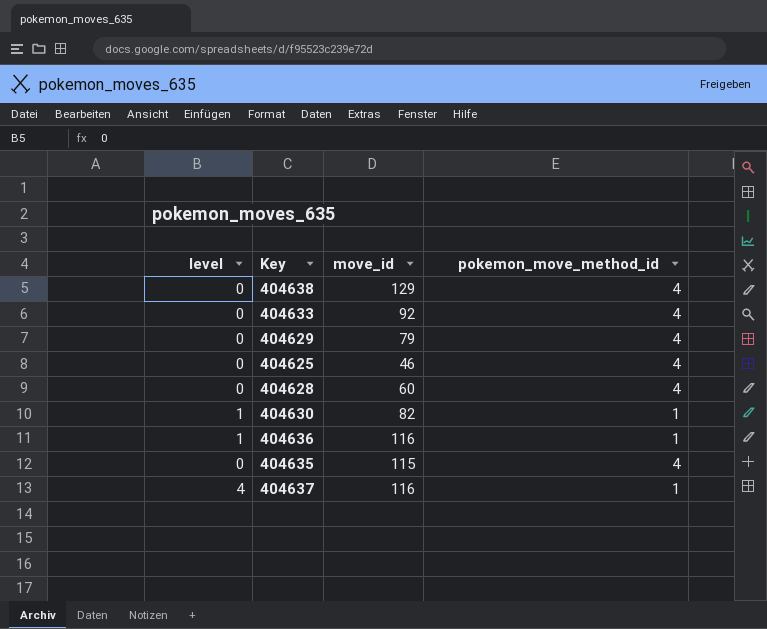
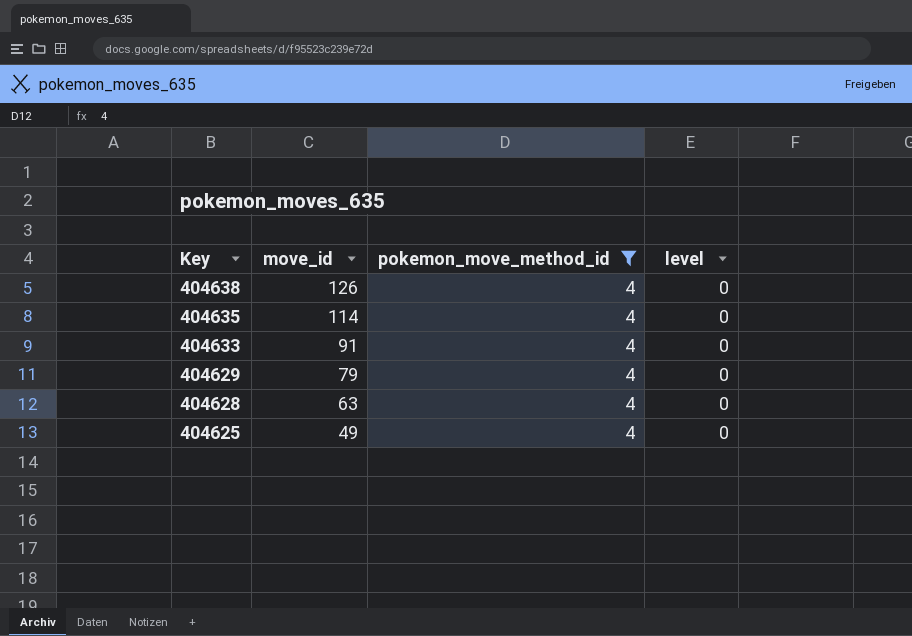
filter: none -> pokemon_move_method_id = 4
row order: none -> Key descending
column level | position: 1 -> 4
404638 | move_id: 129 -> 126
404635 | move_id: 115 -> 114
404633 | move_id: 92 -> 91
404628 | move_id: 60 -> 63
404625 | move_id: 46 -> 49

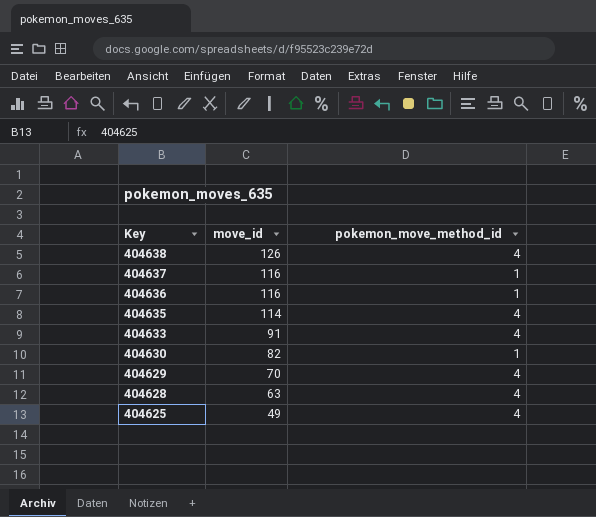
filter: pokemon_move_method_id = 4 -> none
column level | position: 4 -> none
404629 | move_id: 79 -> 70

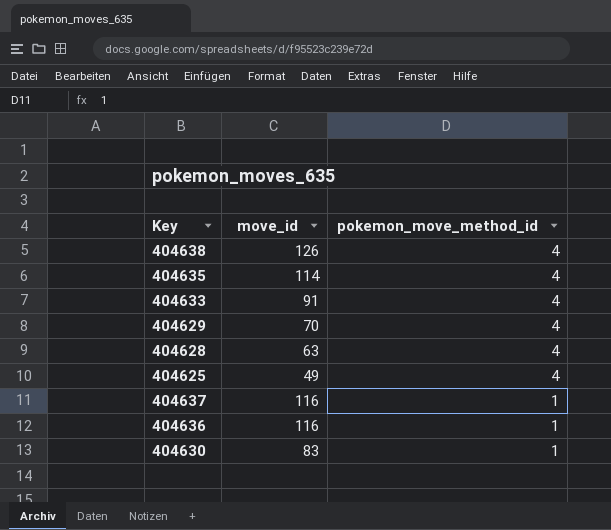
row order: Key descending -> pokemon_move_method_id descending
404630 | move_id: 82 -> 83

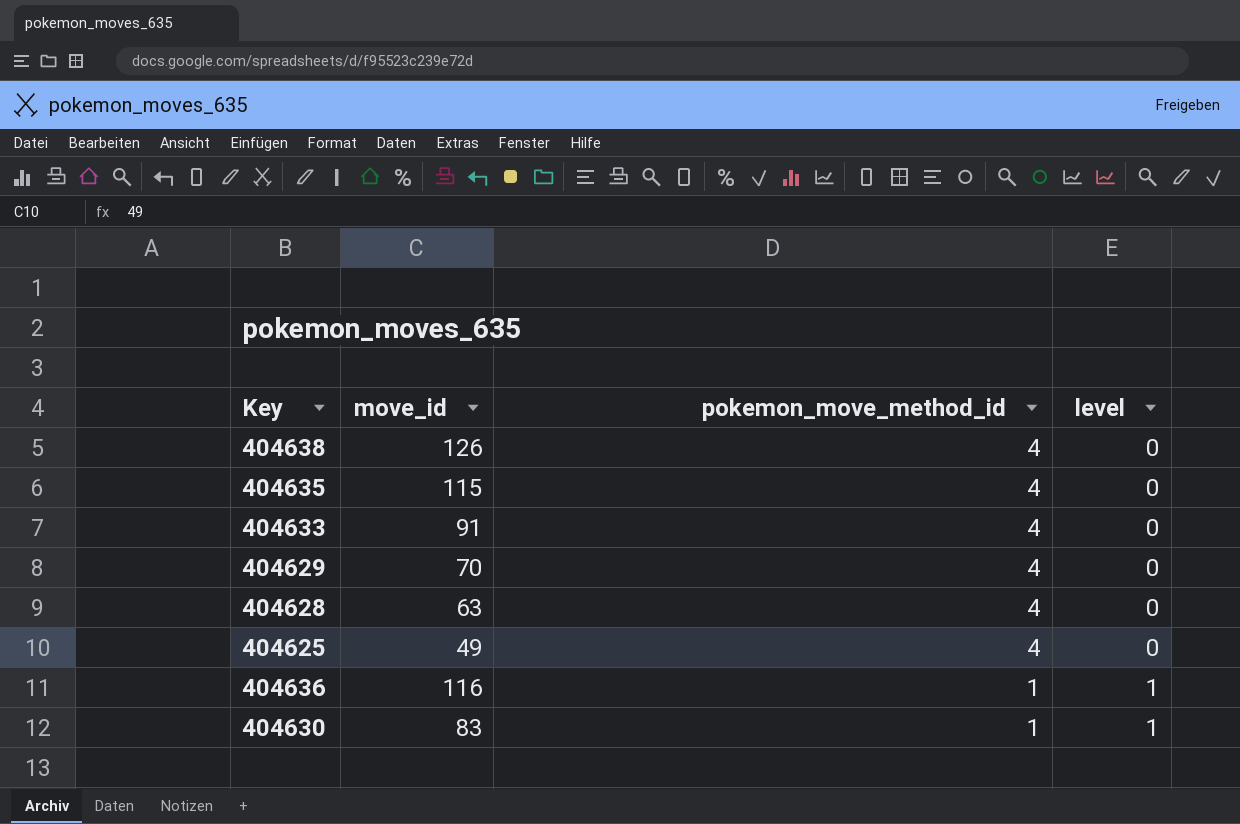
column level | position: none -> 4
row 404637: 116 | 1 -> none
404635 | move_id: 114 -> 115

